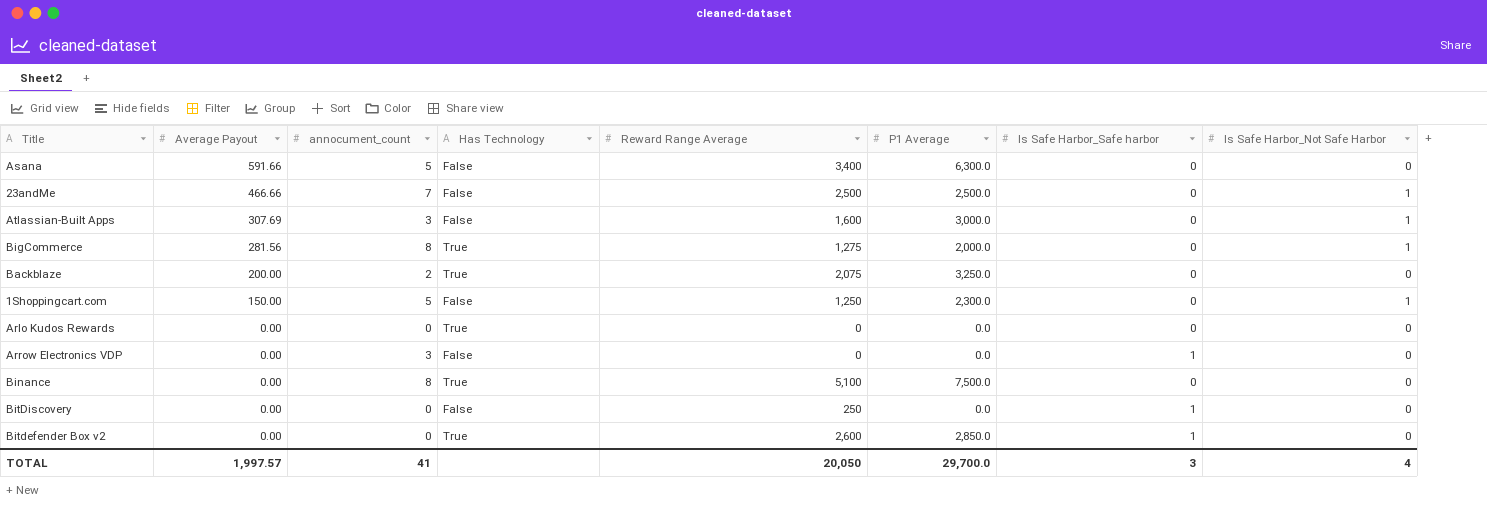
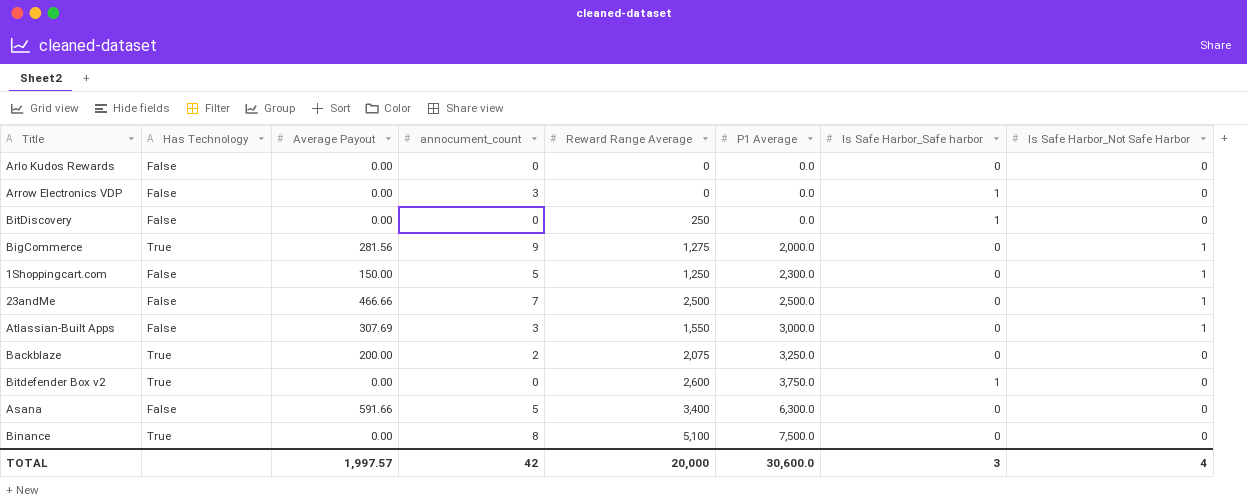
row order: Average Payout descending -> P1 Average ascending
column Has Technology | position: 4 -> 2
Arlo Kudos Rewards | Has Technology: True -> False
BigCommerce | annocument_count: 8 -> 9
Atlassian-Built Apps | Reward Range Average: 1,600 -> 1,550
Bitdefender Box v2 | P1 Average: 2,850.0 -> 3,750.0
TOTAL | annocument_count: 41 -> 42
TOTAL | Reward Range Average: 20,050 -> 20,000
TOTAL | P1 Average: 29,700.0 -> 30,600.0

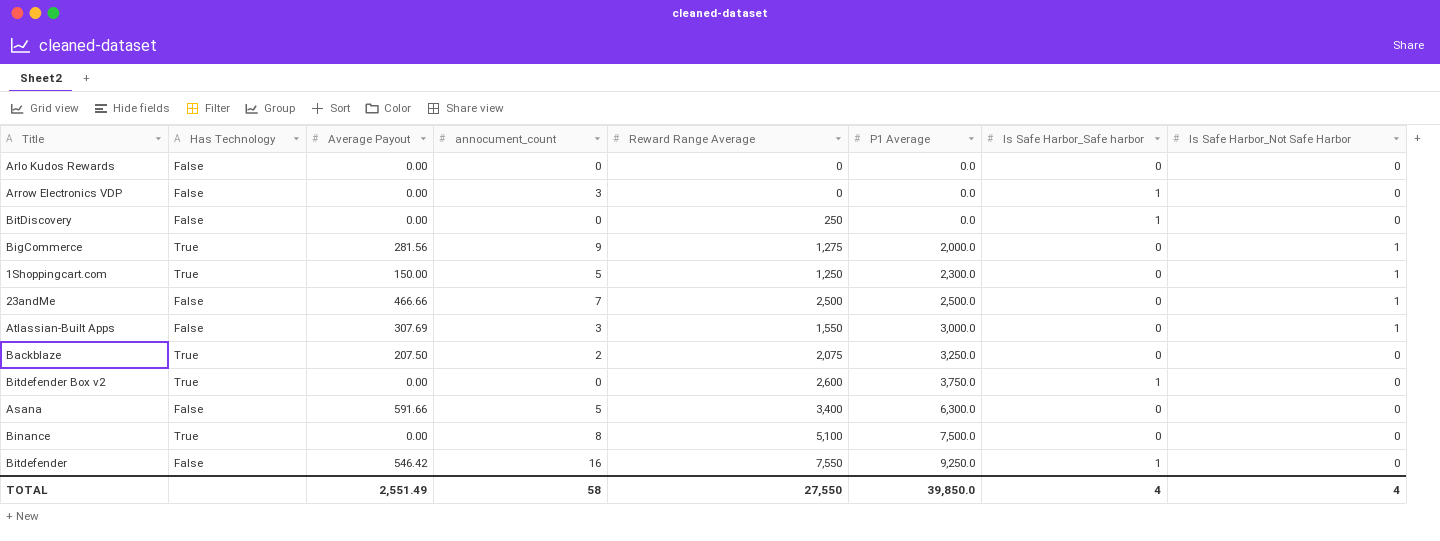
1Shoppingcart.com | Has Technology: False -> True
Backblaze | Average Payout: 200.00 -> 207.50
row Bitdefender: none -> False | 546.42 | 16 | 7,550 | 9,250.0 | 1 | 0
TOTAL | Average Payout: 1,997.57 -> 2,551.49
TOTAL | annocument_count: 42 -> 58
TOTAL | Reward Range Average: 20,000 -> 27,550
TOTAL | P1 Average: 30,600.0 -> 39,850.0
TOTAL | Is Safe Harbor_Safe harbor: 3 -> 4

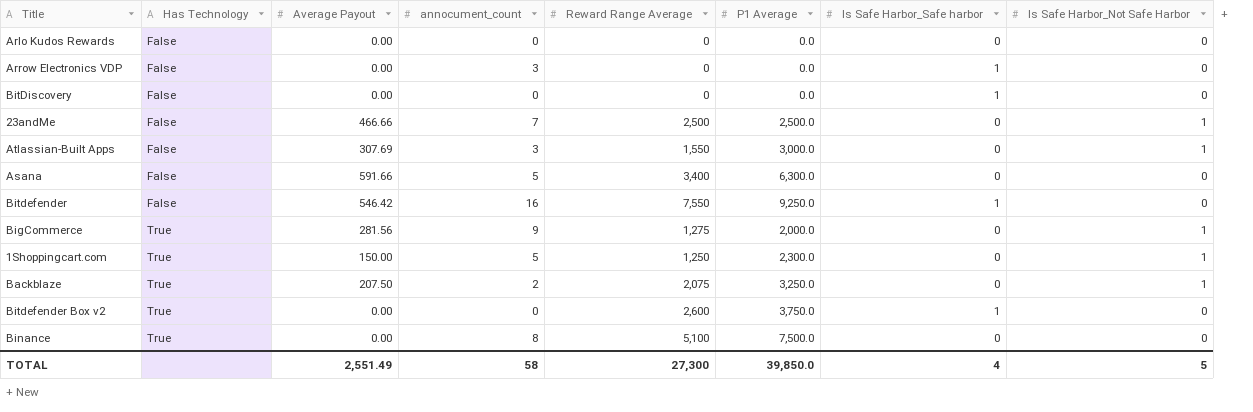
row order: P1 Average ascending -> Has Technology ascending
BitDiscovery | Reward Range Average: 250 -> 0
Backblaze | Is Safe Harbor_Not Safe Harbor: 0 -> 1
TOTAL | Reward Range Average: 27,550 -> 27,300
TOTAL | Is Safe Harbor_Not Safe Harbor: 4 -> 5

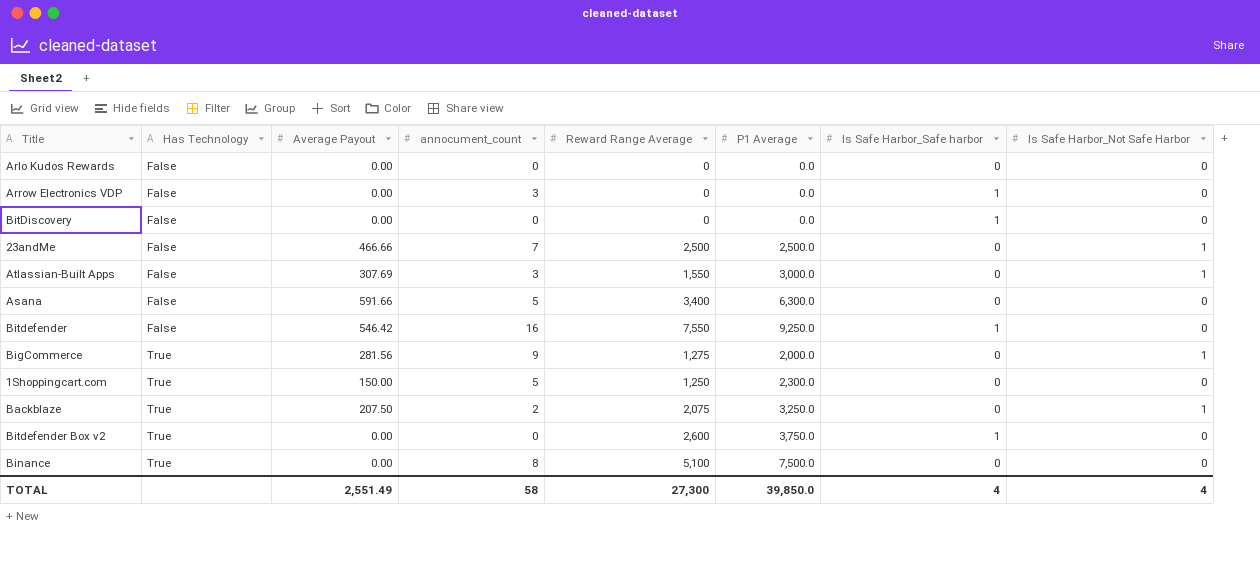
1Shoppingcart.com | Is Safe Harbor_Not Safe Harbor: 1 -> 0
TOTAL | Is Safe Harbor_Not Safe Harbor: 5 -> 4

